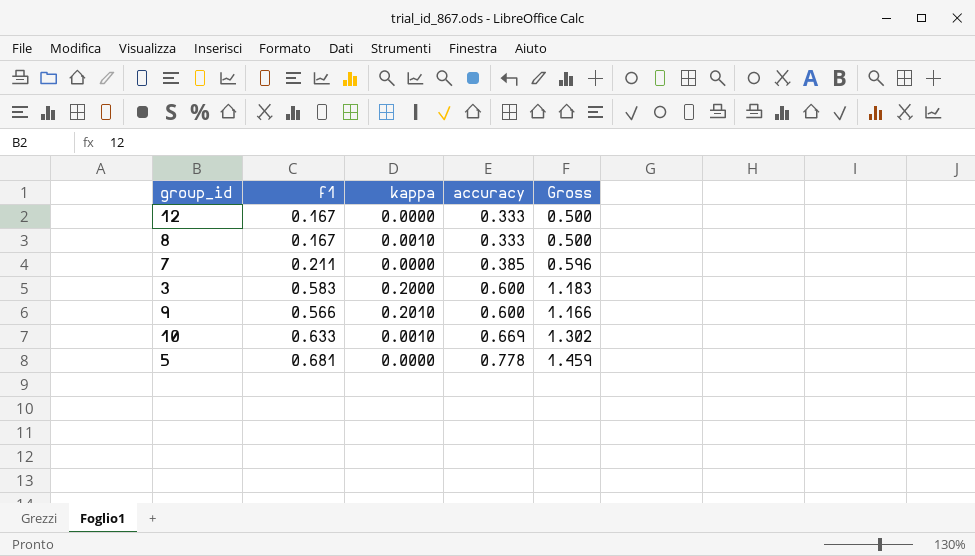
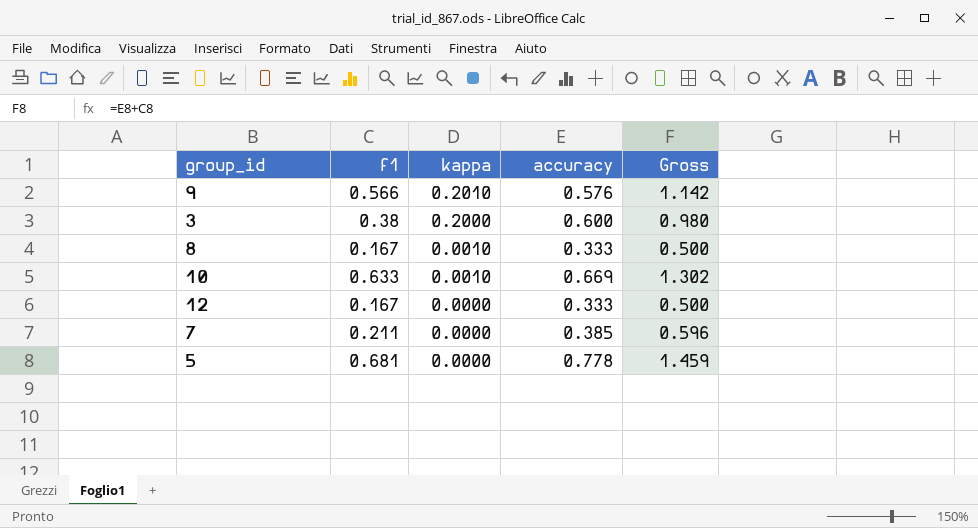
row order: accuracy ascending -> kappa descending
9 | accuracy: 0.600 -> 0.576
9 | Gross: 1.166 -> 1.142
3 | f1: 0.583 -> 0.38
3 | Gross: 1.183 -> 0.980

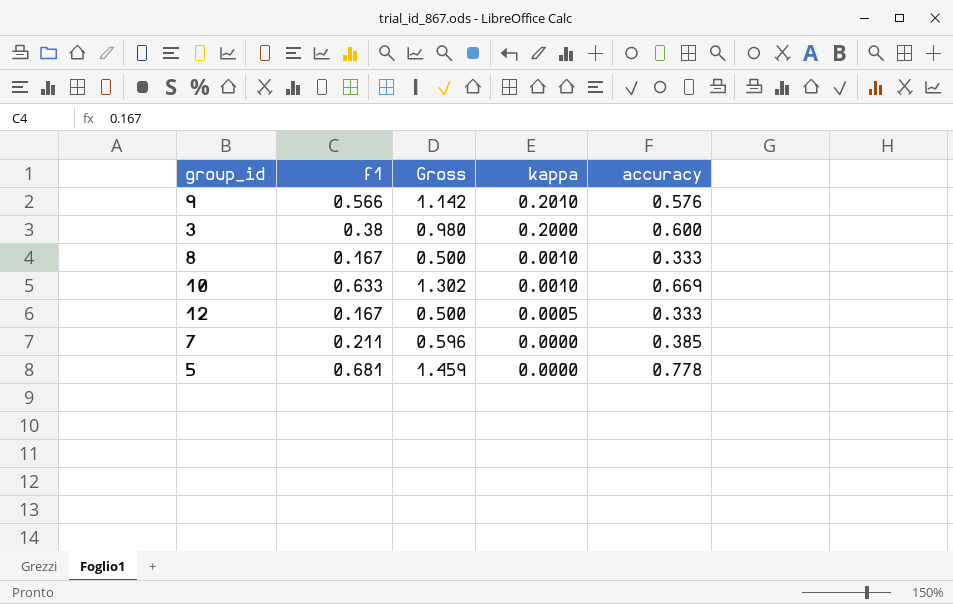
column Gross | position: 5 -> 3
12 | kappa: 0.0000 -> 0.0005

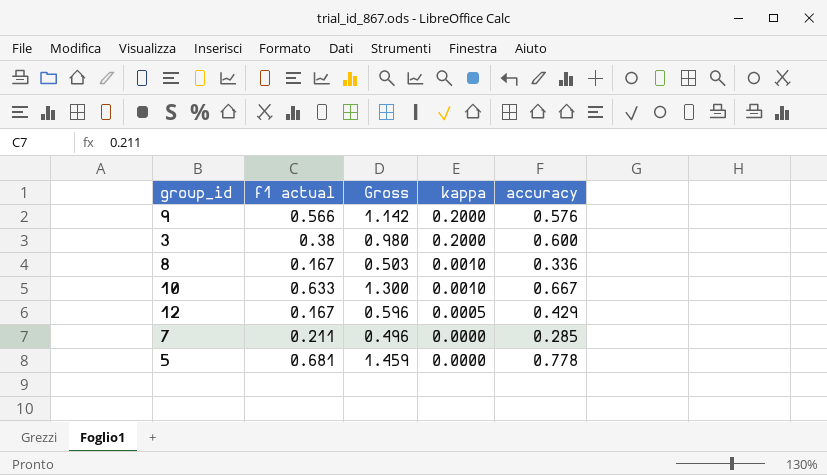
column name: f1 -> f1 actual
9 | kappa: 0.2010 -> 0.2000
8 | Gross: 0.500 -> 0.503
8 | accuracy: 0.333 -> 0.336
10 | Gross: 1.302 -> 1.300
10 | accuracy: 0.669 -> 0.667
12 | Gross: 0.500 -> 0.596
12 | accuracy: 0.333 -> 0.429
7 | Gross: 0.596 -> 0.496
7 | accuracy: 0.385 -> 0.285

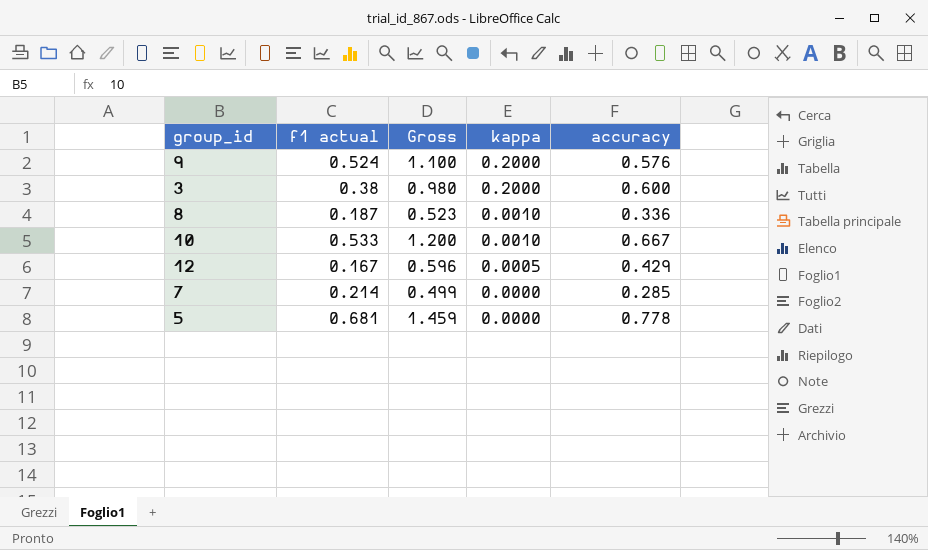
9 | f1 actual: 0.566 -> 0.524
9 | Gross: 1.142 -> 1.100
8 | f1 actual: 0.167 -> 0.187
8 | Gross: 0.503 -> 0.523
10 | f1 actual: 0.633 -> 0.533
10 | Gross: 1.300 -> 1.200
7 | f1 actual: 0.211 -> 0.214
7 | Gross: 0.496 -> 0.499

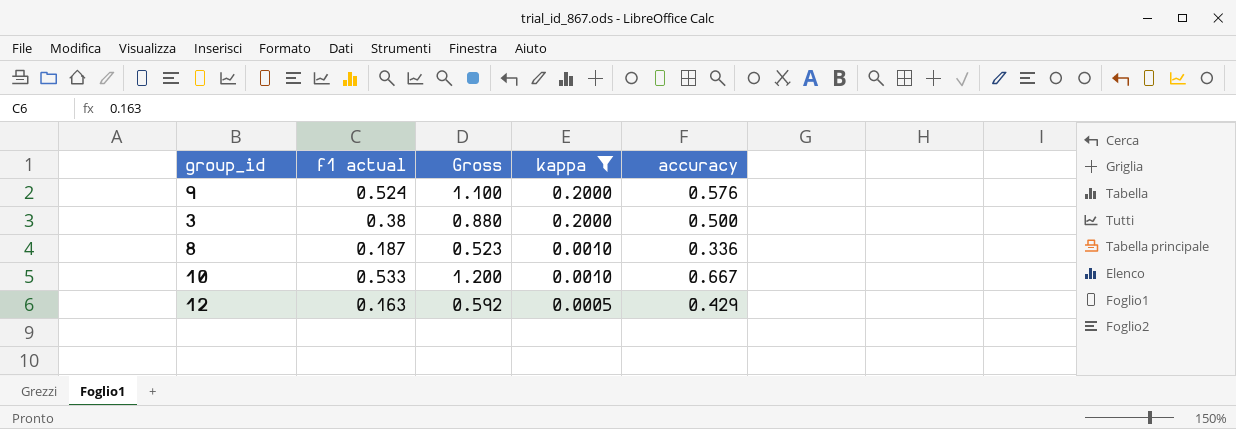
filter: none -> kappa != 0.0000
3 | Gross: 0.980 -> 0.880
3 | accuracy: 0.600 -> 0.500
12 | f1 actual: 0.167 -> 0.163
12 | Gross: 0.596 -> 0.592

